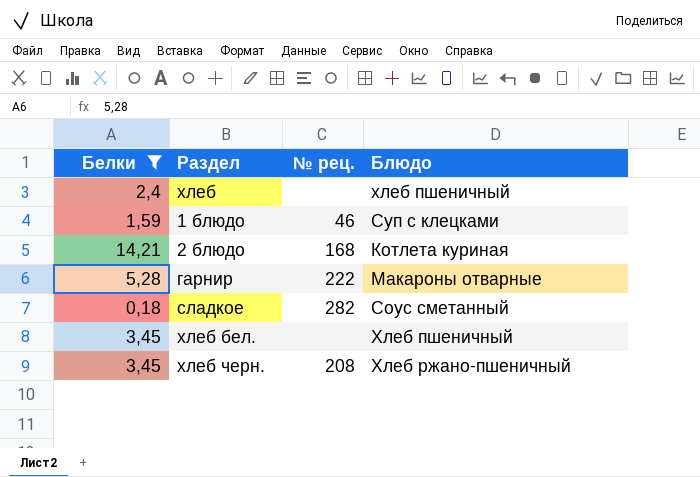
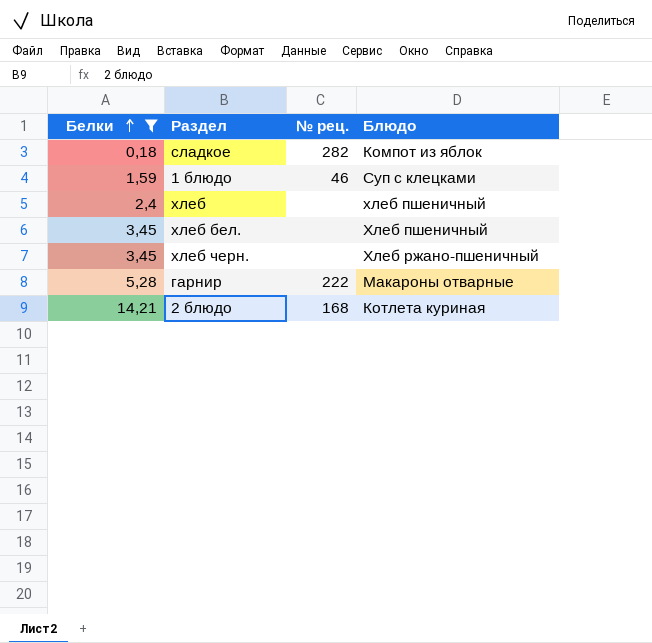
row order: none -> Белки ascending
сладкое | Блюдо: Соус сметанный -> Компот из яблок
хлеб черн. | № рец.: 208 -> none

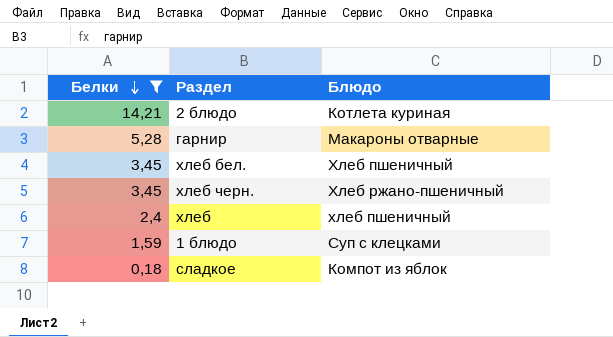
row order: Белки ascending -> Белки descending
column № рец. | position: 3 -> none

